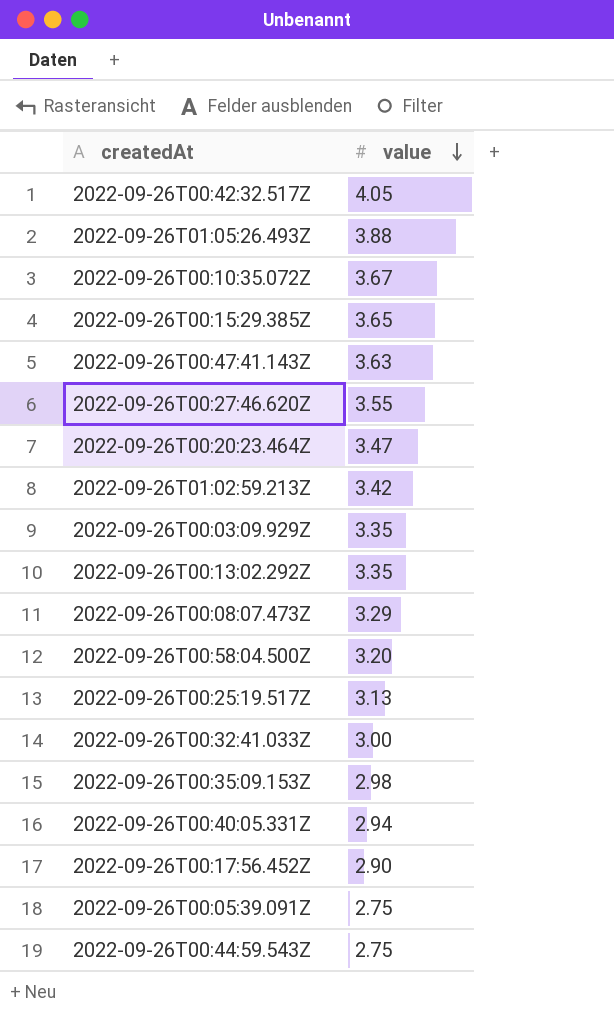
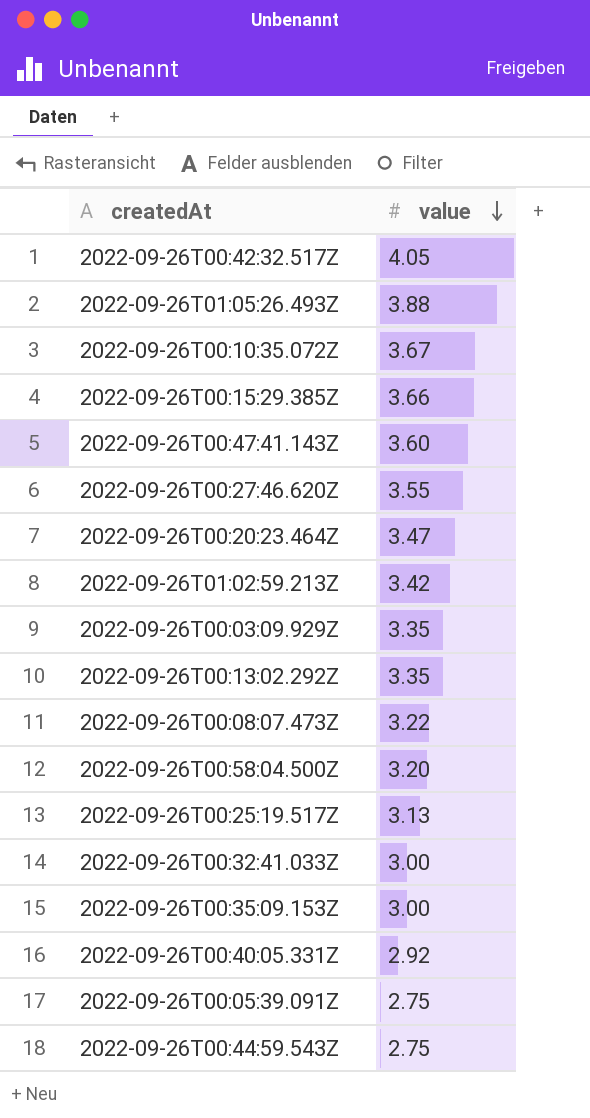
row 2022-09-26T00:17:56.452Z: 2.90 -> none
2022-09-26T00:15:29.385Z | value: 3.65 -> 3.66
2022-09-26T00:47:41.143Z | value: 3.63 -> 3.60
2022-09-26T00:08:07.473Z | value: 3.29 -> 3.22
2022-09-26T00:35:09.153Z | value: 2.98 -> 3.00
2022-09-26T00:40:05.331Z | value: 2.94 -> 2.92

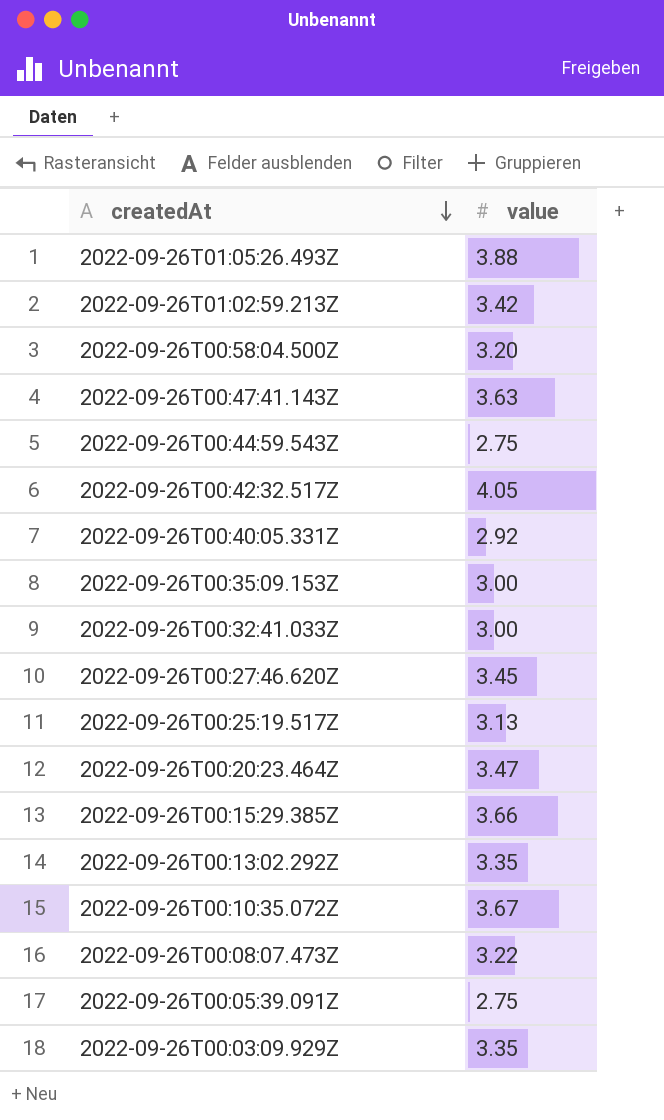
row order: value descending -> createdAt descending
2022-09-26T00:47:41.143Z | value: 3.60 -> 3.63
2022-09-26T00:27:46.620Z | value: 3.55 -> 3.45

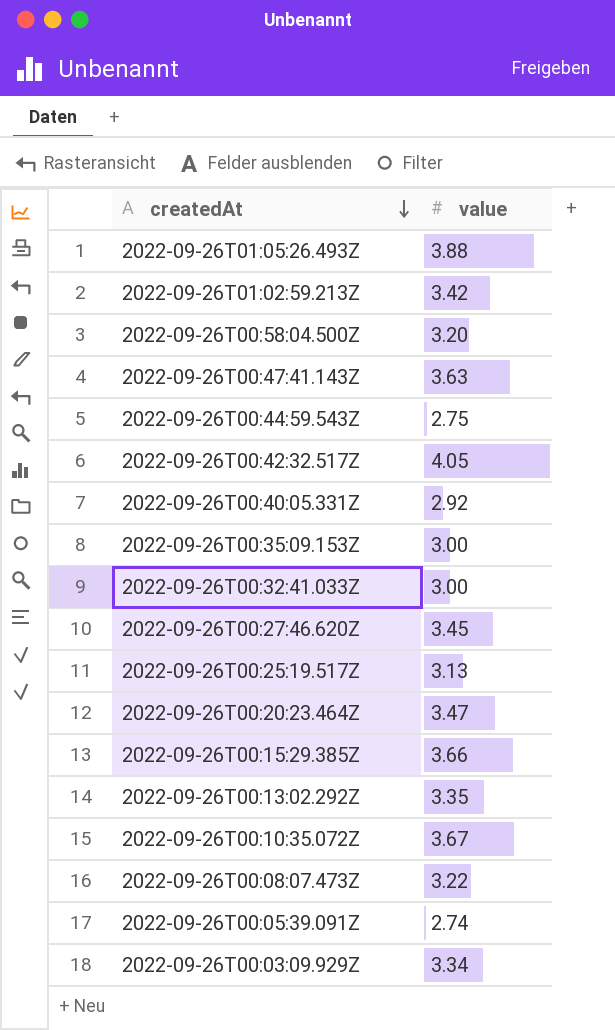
2022-09-26T00:05:39.091Z | value: 2.75 -> 2.74
2022-09-26T00:03:09.929Z | value: 3.35 -> 3.34

